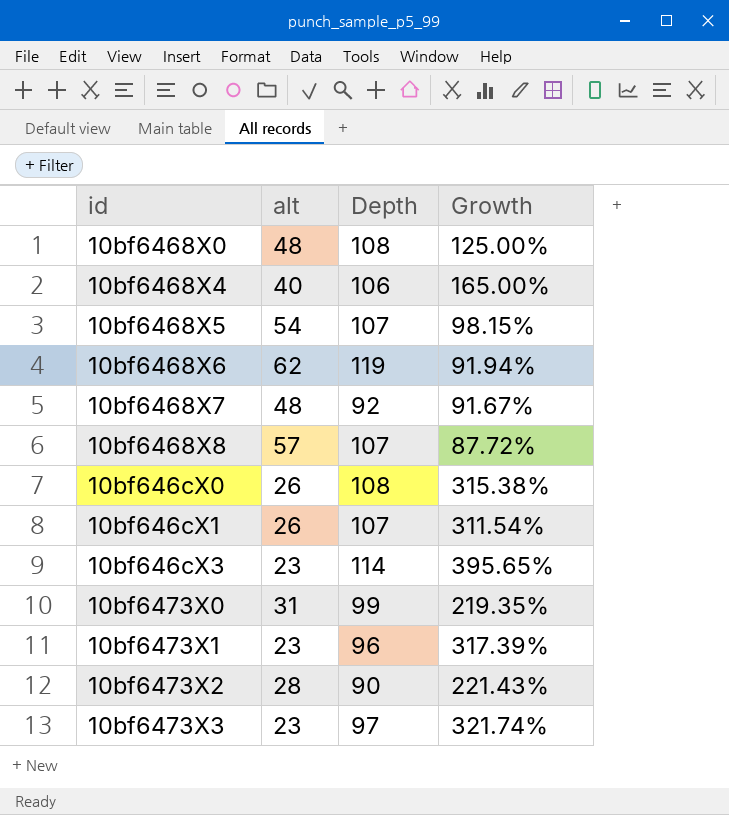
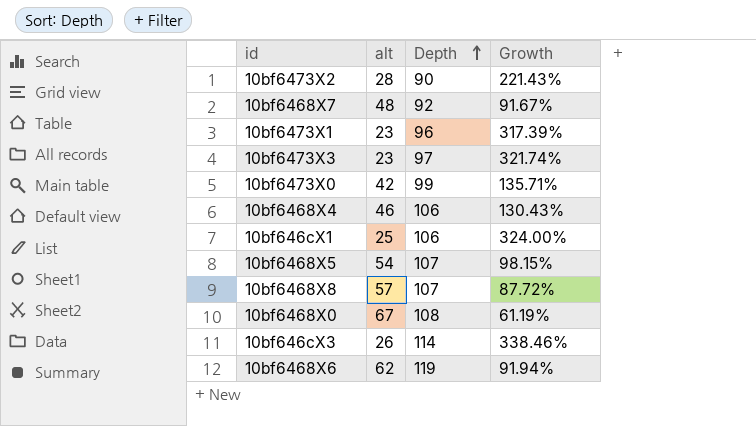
row order: none -> Depth ascending
row 10bf646cX0: 26 | 108 | 315.38% -> none
10bf6473X0 | alt: 31 -> 42
10bf6473X0 | Growth: 219.35% -> 135.71%
10bf6468X4 | alt: 40 -> 46
10bf6468X4 | Growth: 165.00% -> 130.43%
10bf646cX1 | alt: 26 -> 25
10bf646cX1 | Depth: 107 -> 106
10bf646cX1 | Growth: 311.54% -> 324.00%
10bf6468X0 | alt: 48 -> 67
10bf6468X0 | Growth: 125.00% -> 61.19%
10bf646cX3 | alt: 23 -> 26
10bf646cX3 | Growth: 395.65% -> 338.46%

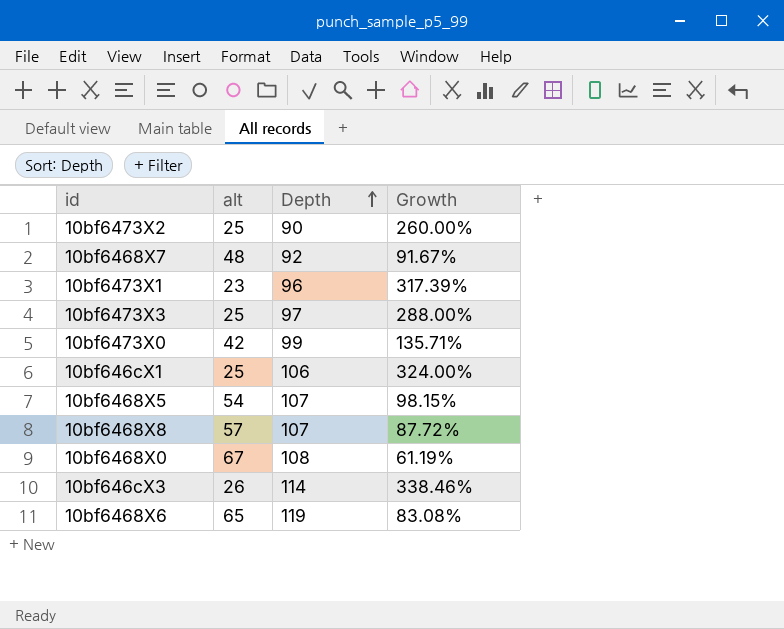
row 10bf6468X4: 46 | 106 | 130.43% -> none
10bf6473X2 | alt: 28 -> 25
10bf6473X2 | Growth: 221.43% -> 260.00%
10bf6473X3 | alt: 23 -> 25
10bf6473X3 | Growth: 321.74% -> 288.00%
10bf6468X6 | alt: 62 -> 65
10bf6468X6 | Growth: 91.94% -> 83.08%

